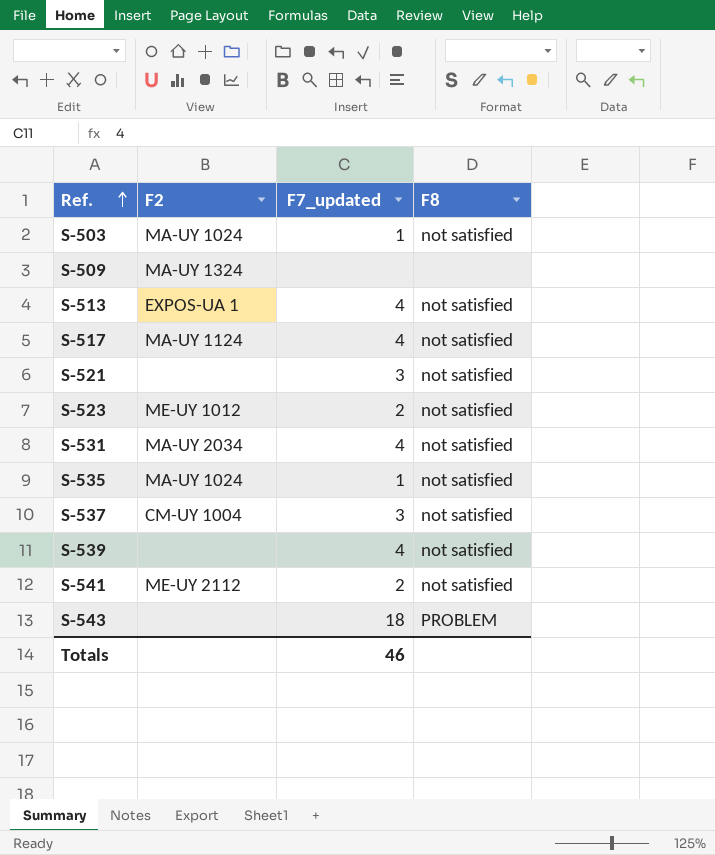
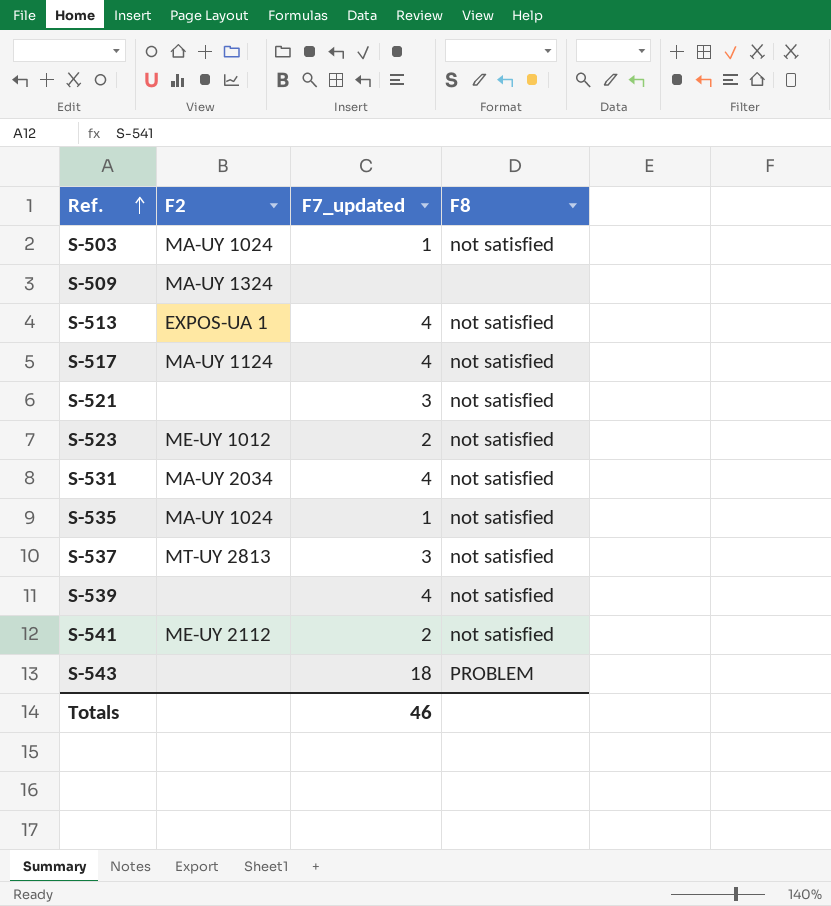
S-537 | F2: CM-UY 1004 -> MT-UY 2813

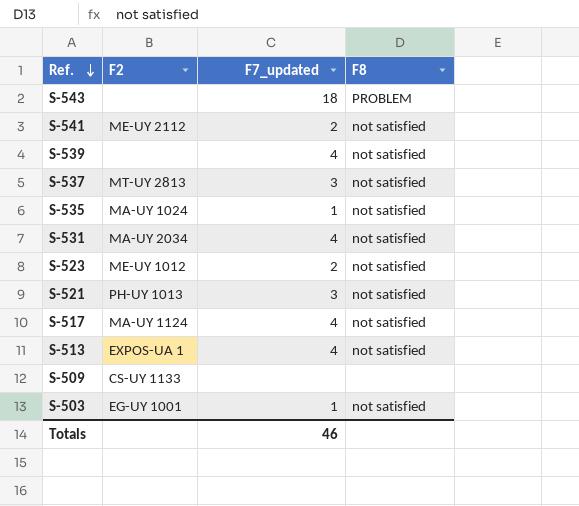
row order: Ref. ascending -> Ref. descending
S-521 | F2: none -> PH-UY 1013
S-509 | F2: MA-UY 1324 -> CS-UY 1133
S-503 | F2: MA-UY 1024 -> EG-UY 1001

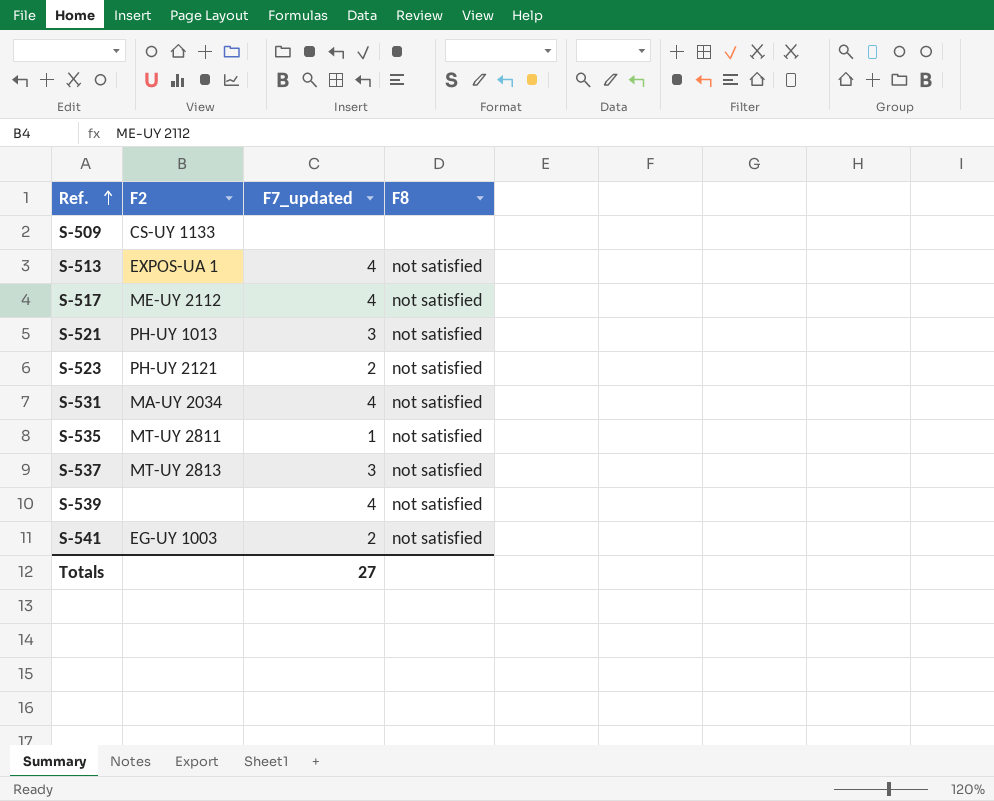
row order: Ref. descending -> Ref. ascending
row S-543: none | 18 | PROBLEM -> none
row S-503: EG-UY 1001 | 1 | not satisfied -> none
S-517 | F2: MA-UY 1124 -> ME-UY 2112
S-523 | F2: ME-UY 1012 -> PH-UY 2121
S-535 | F2: MA-UY 1024 -> MT-UY 2811
S-541 | F2: ME-UY 2112 -> EG-UY 1003
Totals | F7_updated: 46 -> 27

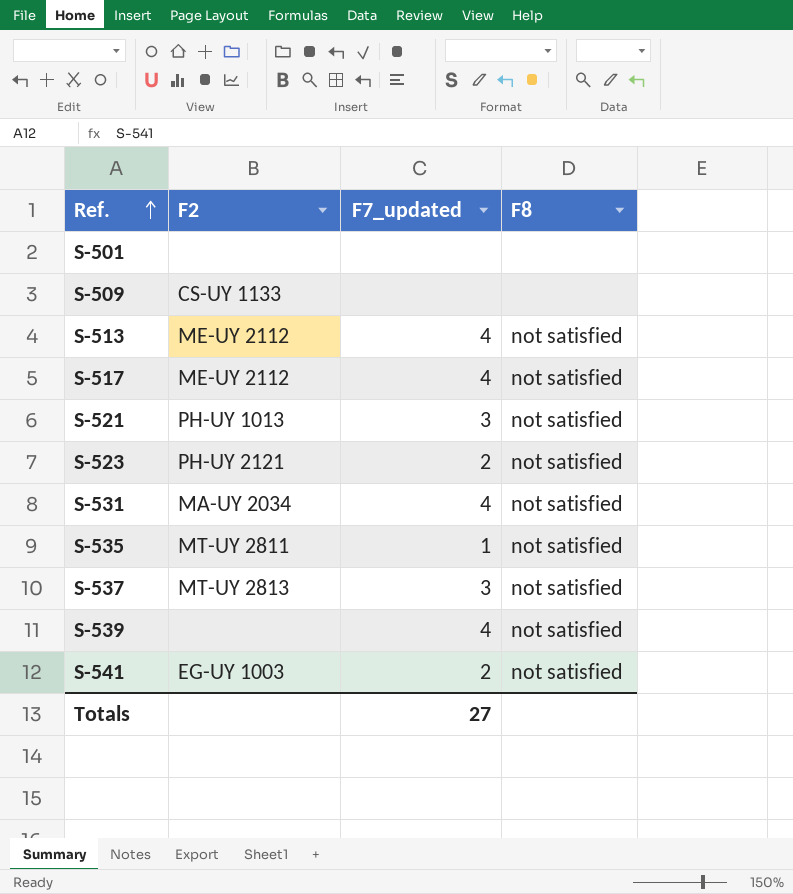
row S-501: none -> none | none | none
S-513 | F2: EXPOS-UA 1 -> ME-UY 2112

